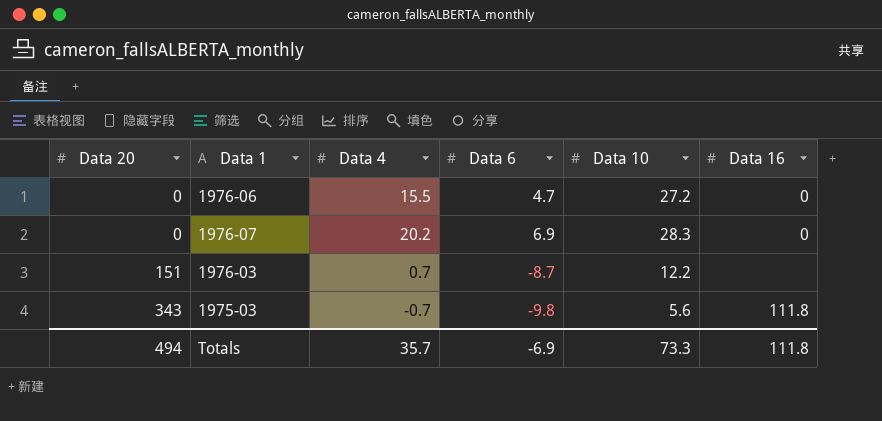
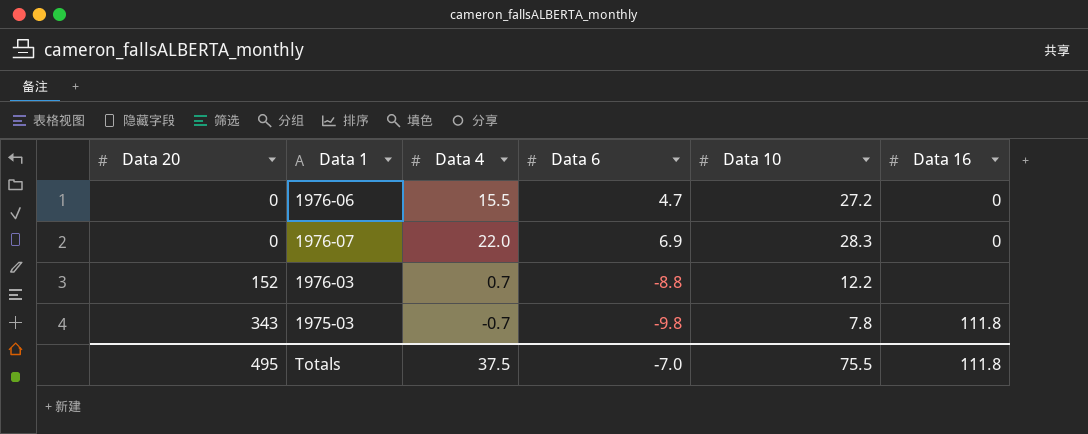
1976-07 | Data 4: 20.2 -> 22.0
1976-03 | Data 20: 151 -> 152
1976-03 | Data 6: -8.7 -> -8.8
1975-03 | Data 10: 5.6 -> 7.8
Totals | Data 20: 494 -> 495
Totals | Data 4: 35.7 -> 37.5
Totals | Data 6: -6.9 -> -7.0
Totals | Data 10: 73.3 -> 75.5

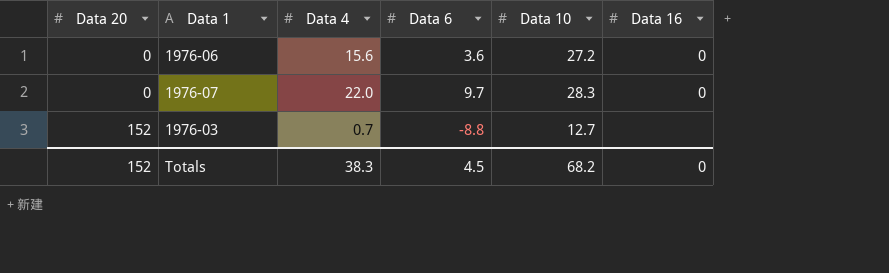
row 1975-03: 343 | -0.7 | -9.8 | 7.8 | 111.8 -> none
1976-06 | Data 4: 15.5 -> 15.6
1976-06 | Data 6: 4.7 -> 3.6
1976-07 | Data 6: 6.9 -> 9.7
1976-03 | Data 10: 12.2 -> 12.7
Totals | Data 20: 495 -> 152
Totals | Data 4: 37.5 -> 38.3
Totals | Data 6: -7.0 -> 4.5
Totals | Data 10: 75.5 -> 68.2
Totals | Data 16: 111.8 -> 0

